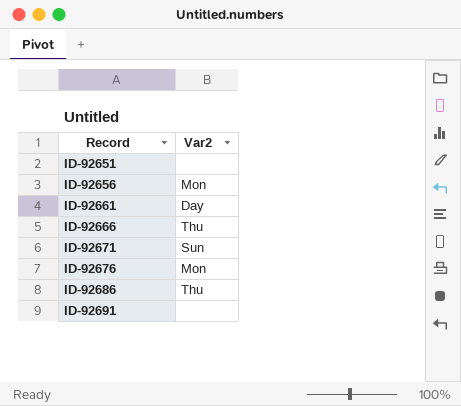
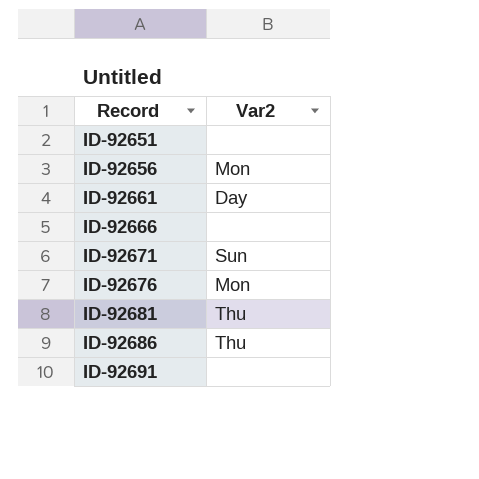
ID-92666 | Var2: Thu -> none
row ID-92681: none -> Thu

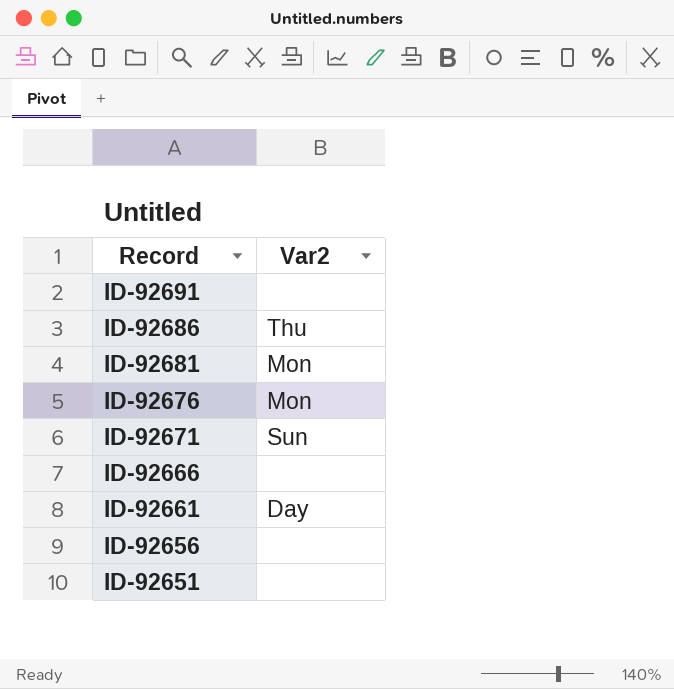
row order: Record ascending -> Record descending
ID-92681 | Var2: Thu -> Mon
ID-92656 | Var2: Mon -> none

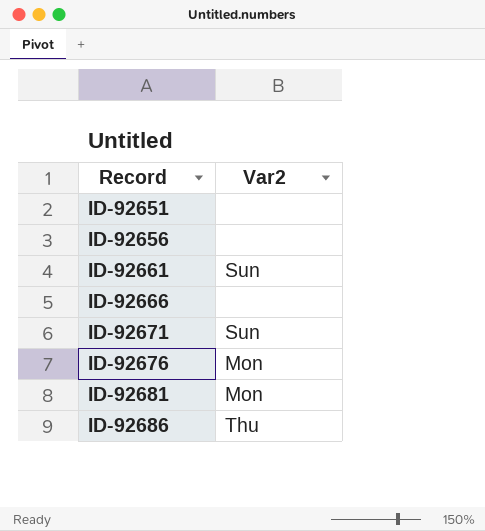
row order: Record descending -> Record ascending
row ID-92691: none -> none
ID-92661 | Var2: Day -> Sun

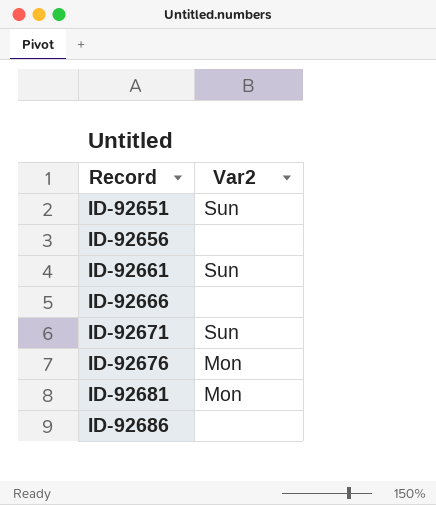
ID-92651 | Var2: none -> Sun
ID-92686 | Var2: Thu -> none

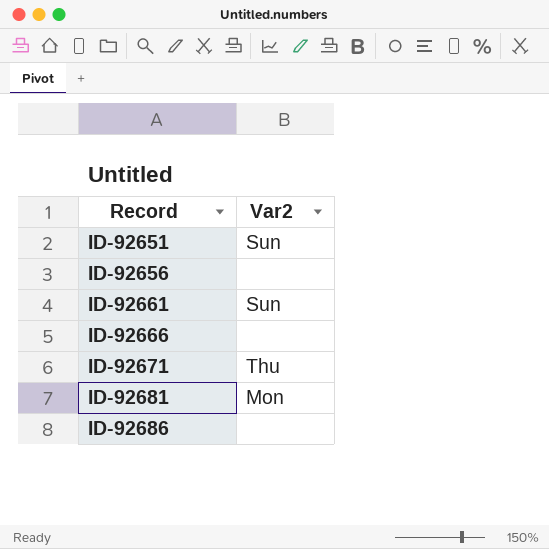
row ID-92676: Mon -> none
ID-92671 | Var2: Sun -> Thu

